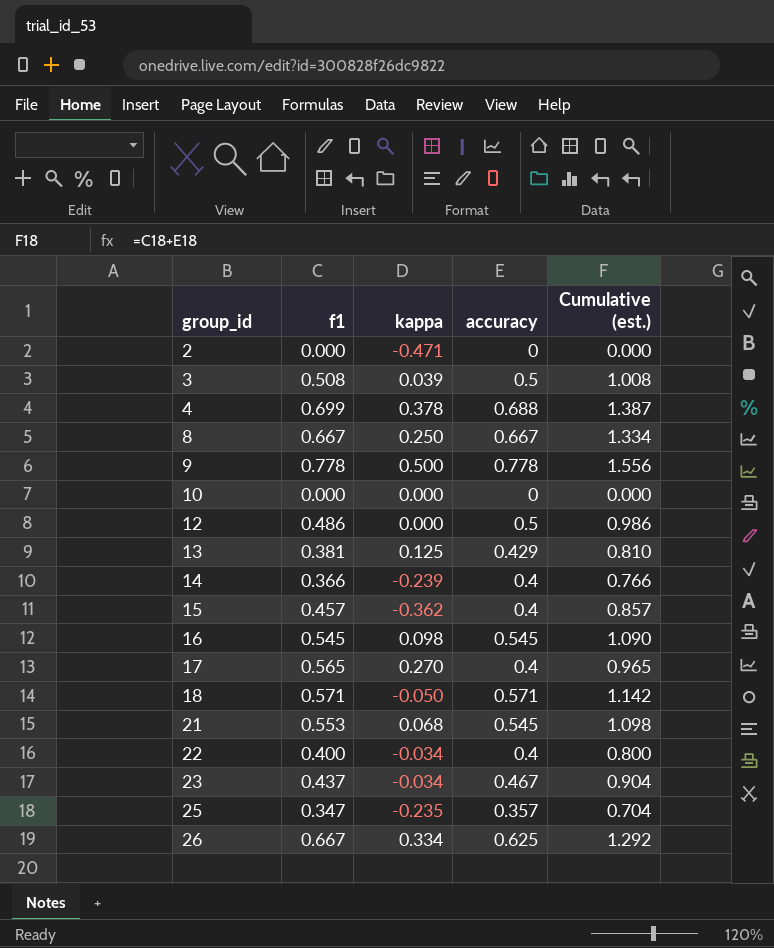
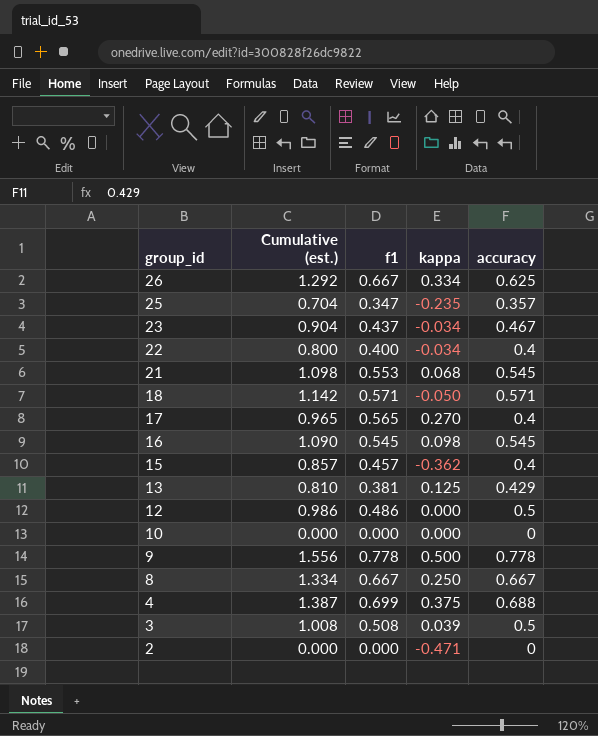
row order: group_id ascending -> group_id descending
column Cumulative (est.) | position: 5 -> 2
row 14: 0.366 | -0.239 | 0.4 | 0.766 -> none
4 | kappa: 0.378 -> 0.375

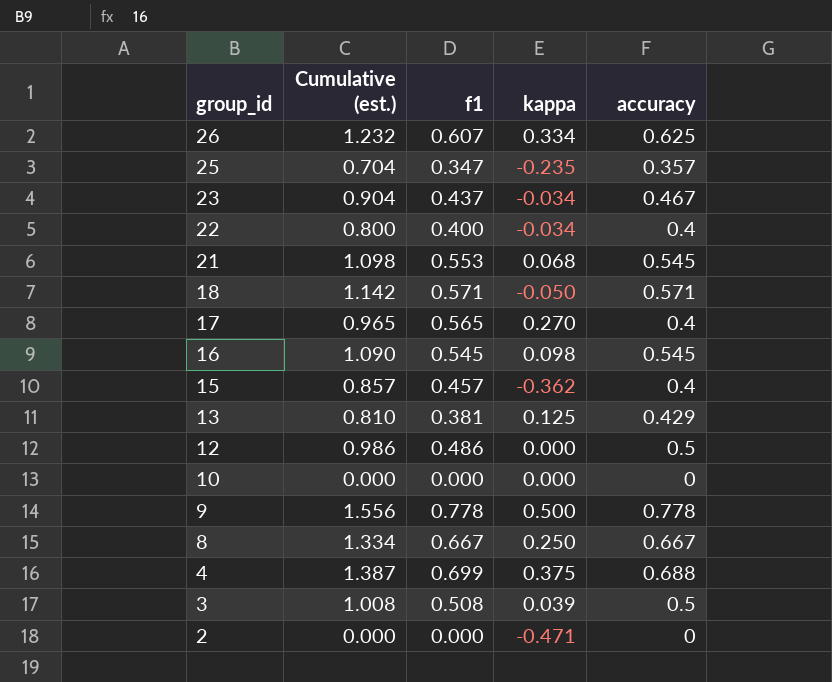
26 | Cumulative (est.): 1.292 -> 1.232
26 | f1: 0.667 -> 0.607

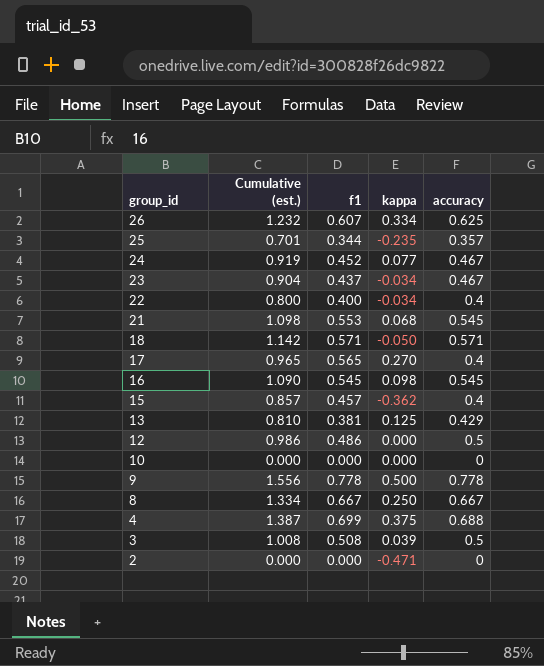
25 | Cumulative (est.): 0.704 -> 0.701
25 | f1: 0.347 -> 0.344
row 24: none -> 0.919 | 0.452 | 0.077 | 0.467

